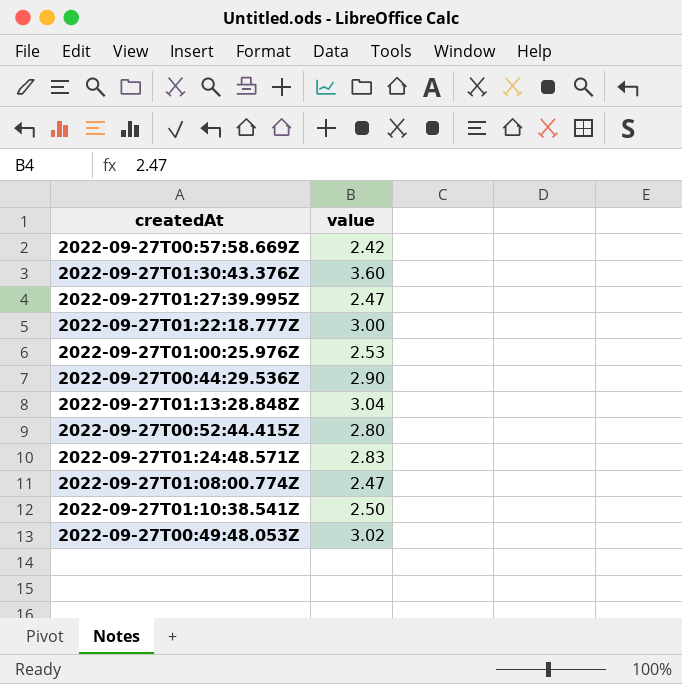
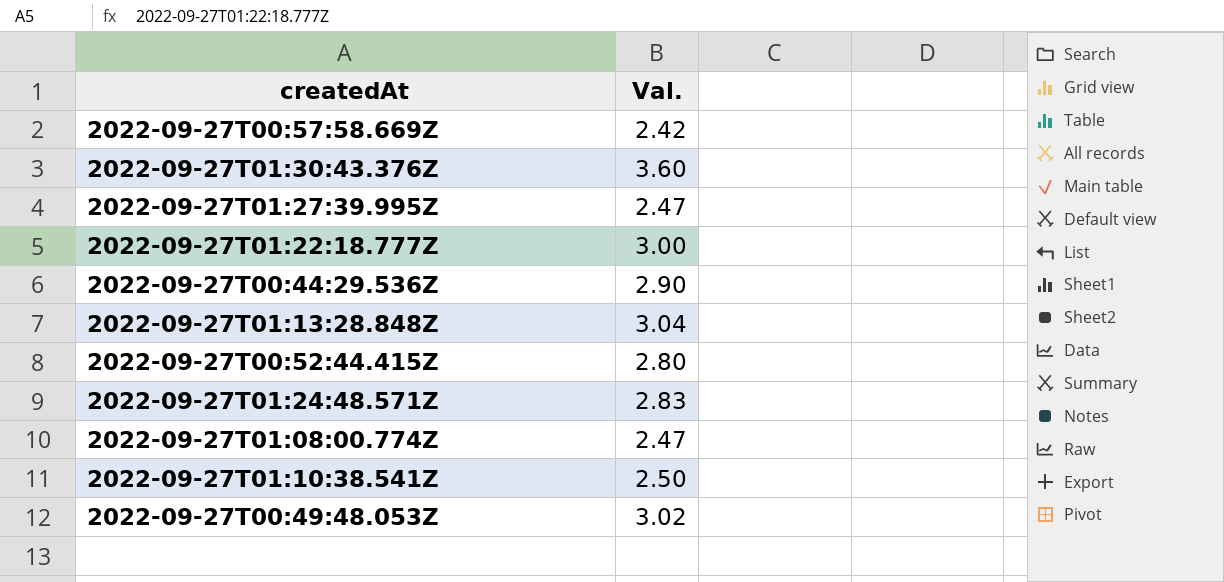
column name: value -> Val.
row 2022-09-27T01:00:25.976Z: 2.53 -> none

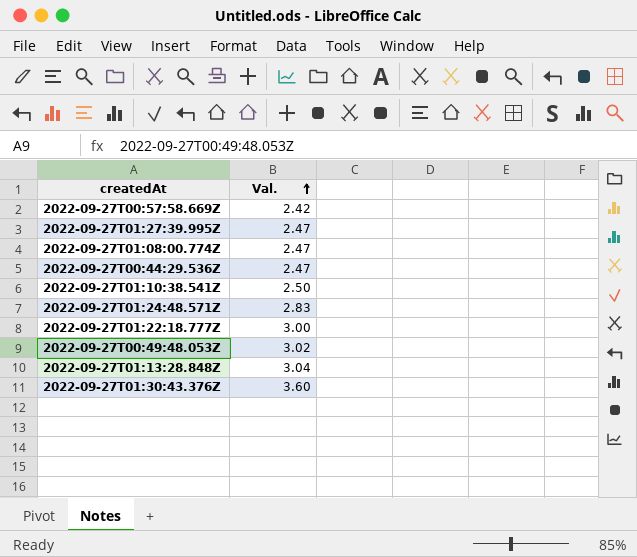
row order: none -> Val. ascending
row 2022-09-27T00:52:44.415Z: 2.80 -> none
2022-09-27T00:44:29.536Z | Val.: 2.90 -> 2.47

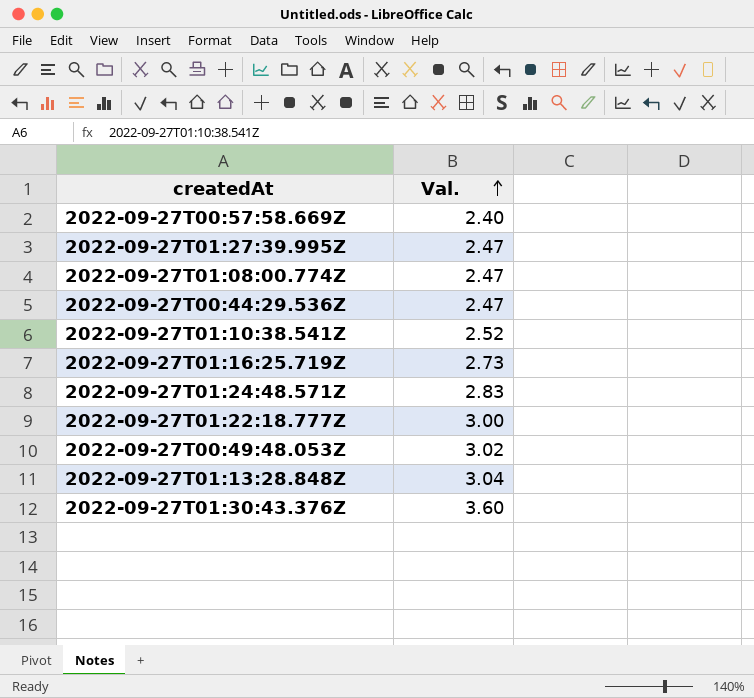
2022-09-27T00:57:58.669Z | Val.: 2.42 -> 2.40
2022-09-27T01:10:38.541Z | Val.: 2.50 -> 2.52
row 2022-09-27T01:16:25.719Z: none -> 2.73

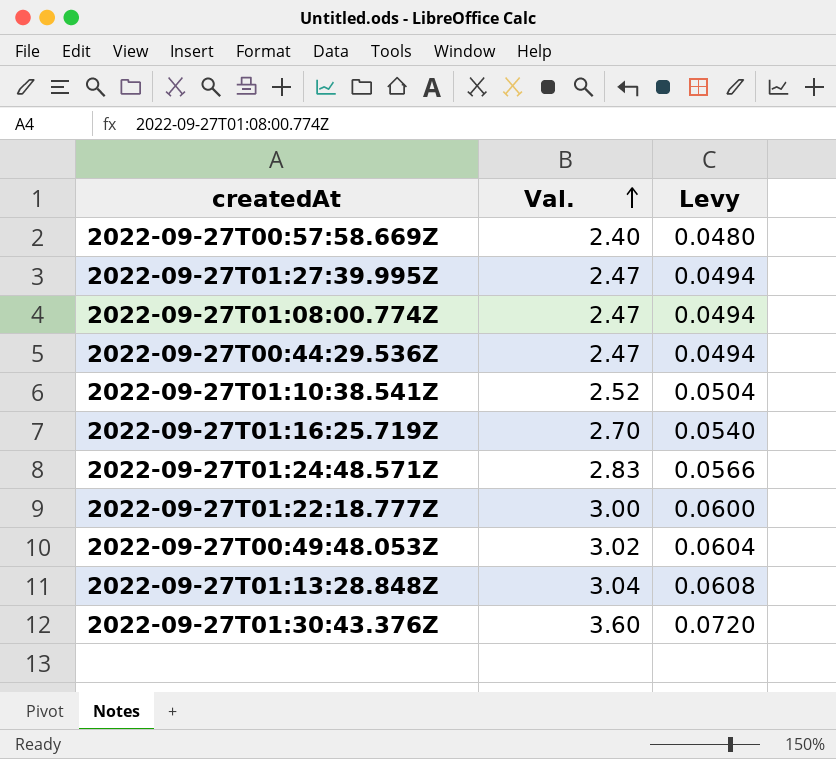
column Levy | formula: none -> [Val.] * 0.02
2022-09-27T01:16:25.719Z | Val.: 2.73 -> 2.70

